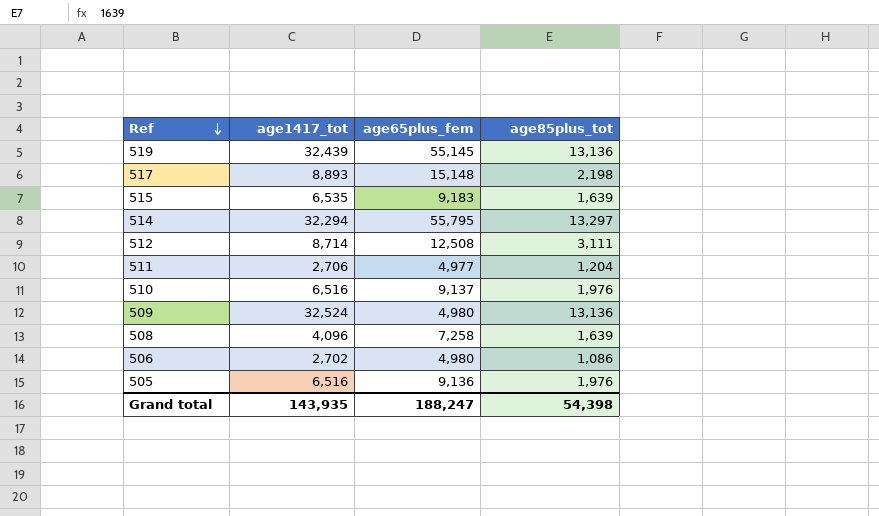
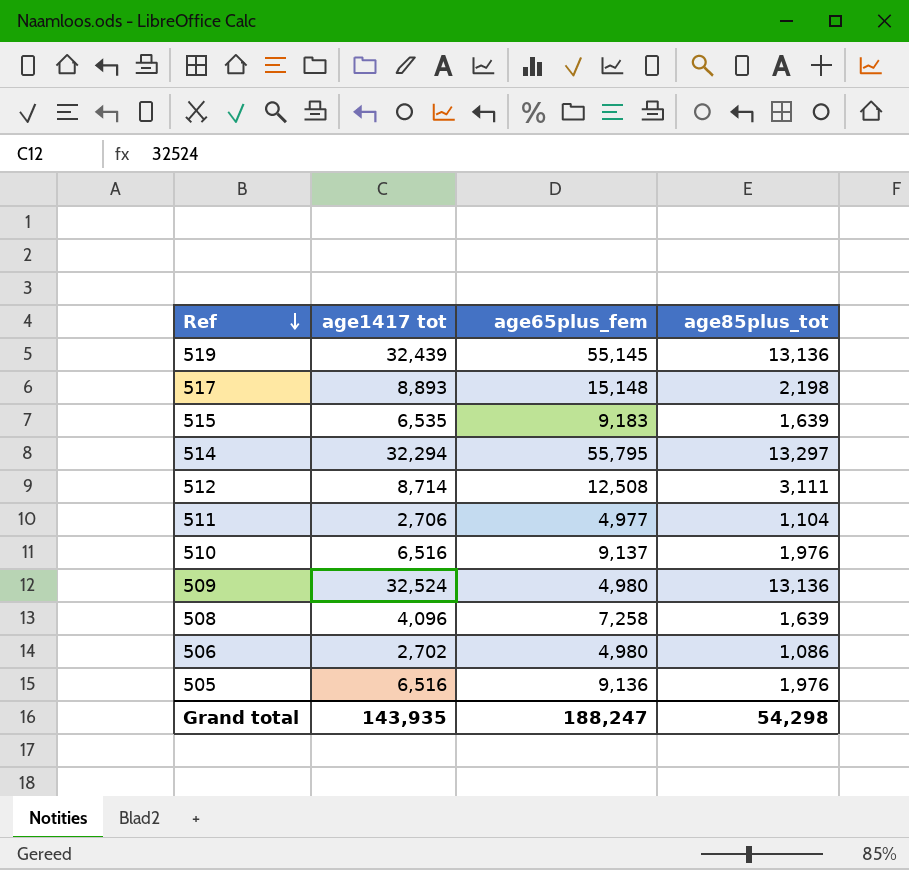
column name: age1417_tot -> age1417 tot
511 | age85plus_tot: 1,204 -> 1,104
Grand total | age85plus_tot: 54,398 -> 54,298

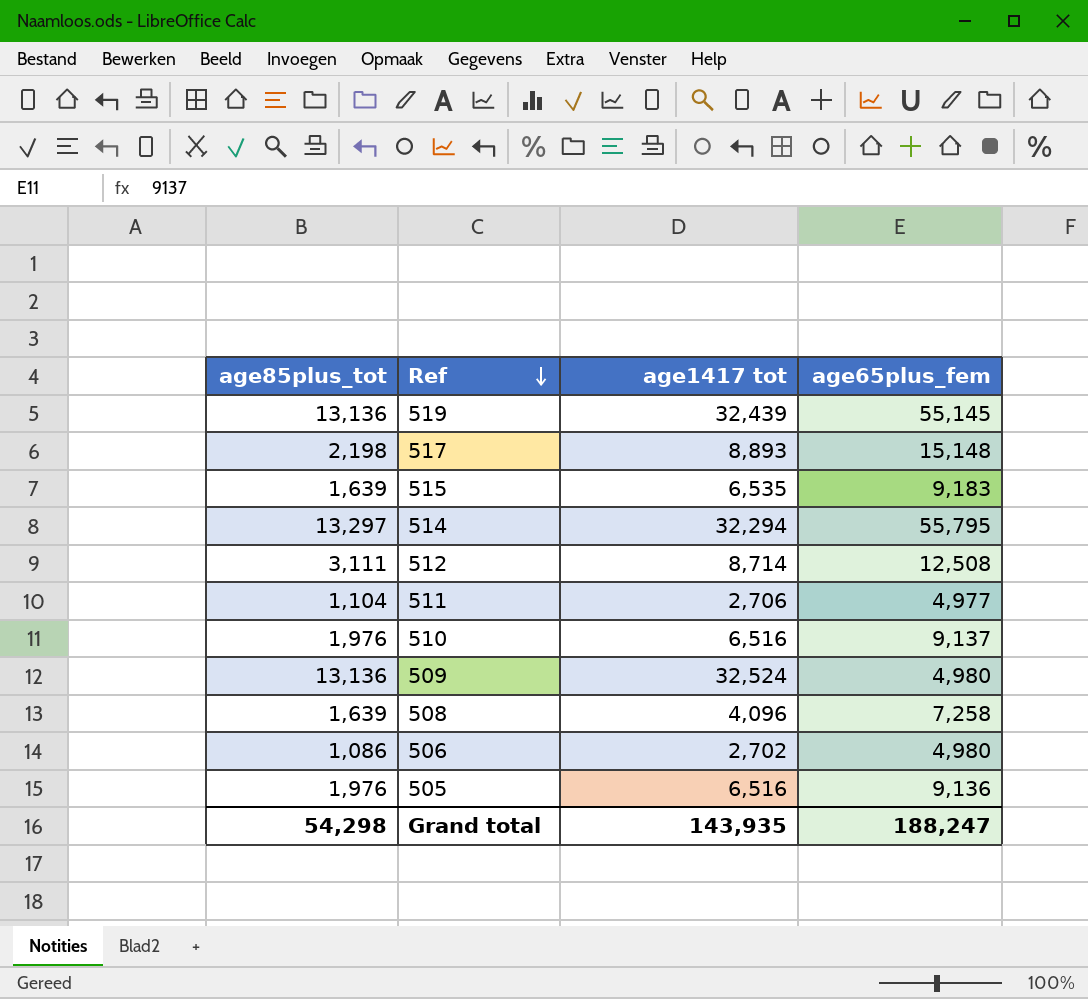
column age85plus_tot | position: 4 -> 1

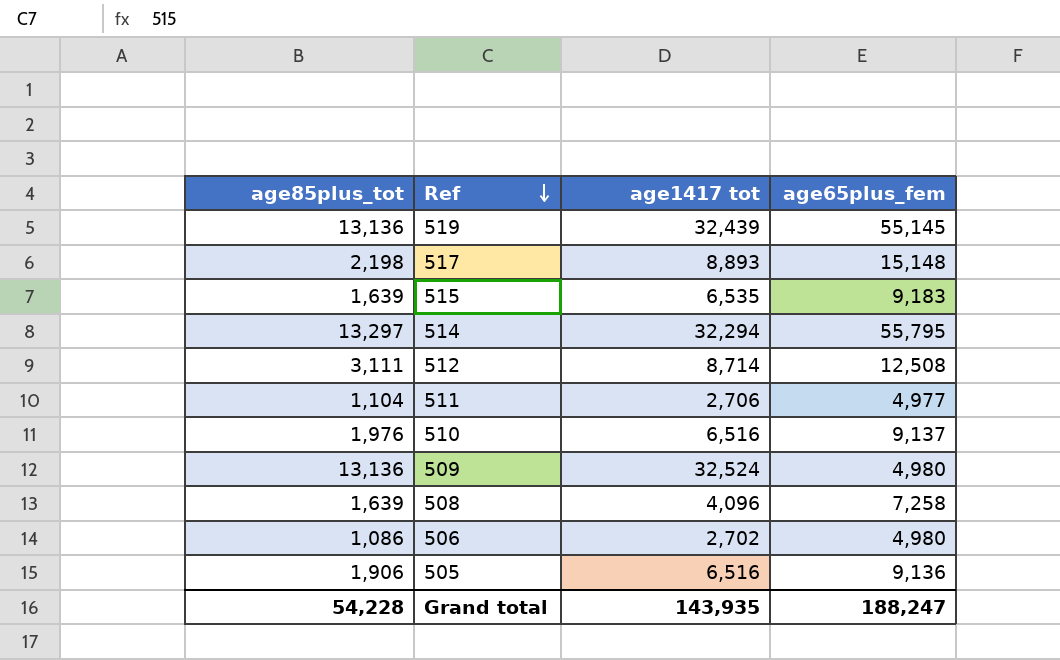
505 | age85plus_tot: 1,976 -> 1,906
Grand total | age85plus_tot: 54,298 -> 54,228

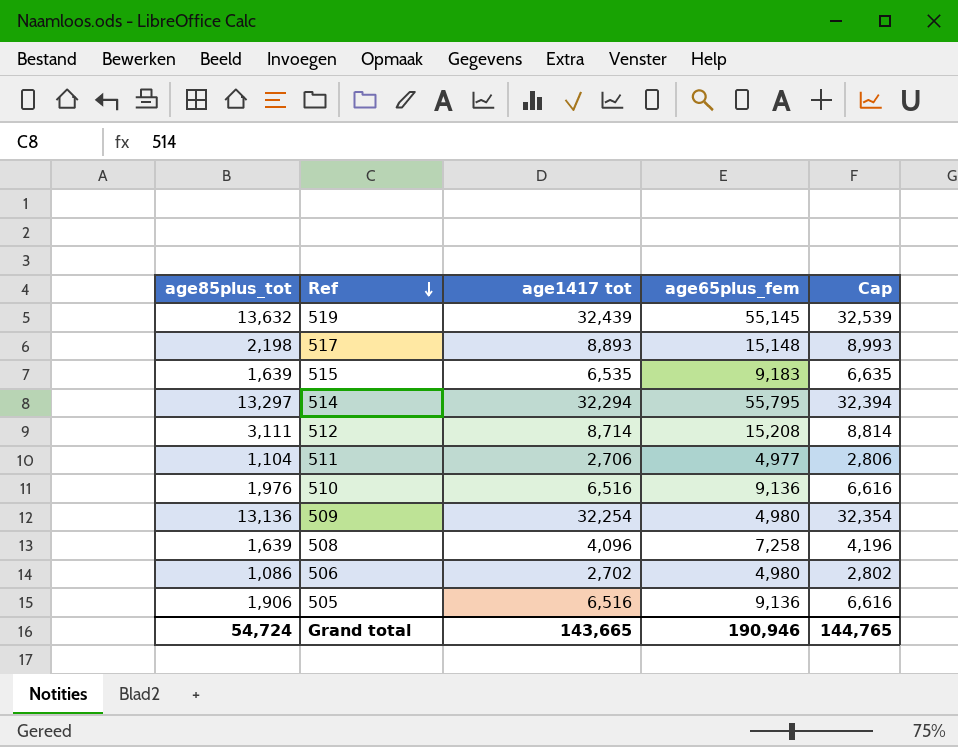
column Cap | formula: none -> [age1417 tot] + 100
519 | age85plus_tot: 13,136 -> 13,632
512 | age65plus_fem: 12,508 -> 15,208
510 | age65plus_fem: 9,137 -> 9,136
509 | age1417 tot: 32,524 -> 32,254
Grand total | age85plus_tot: 54,228 -> 54,724
Grand total | age1417 tot: 143,935 -> 143,665
Grand total | age65plus_fem: 188,247 -> 190,946

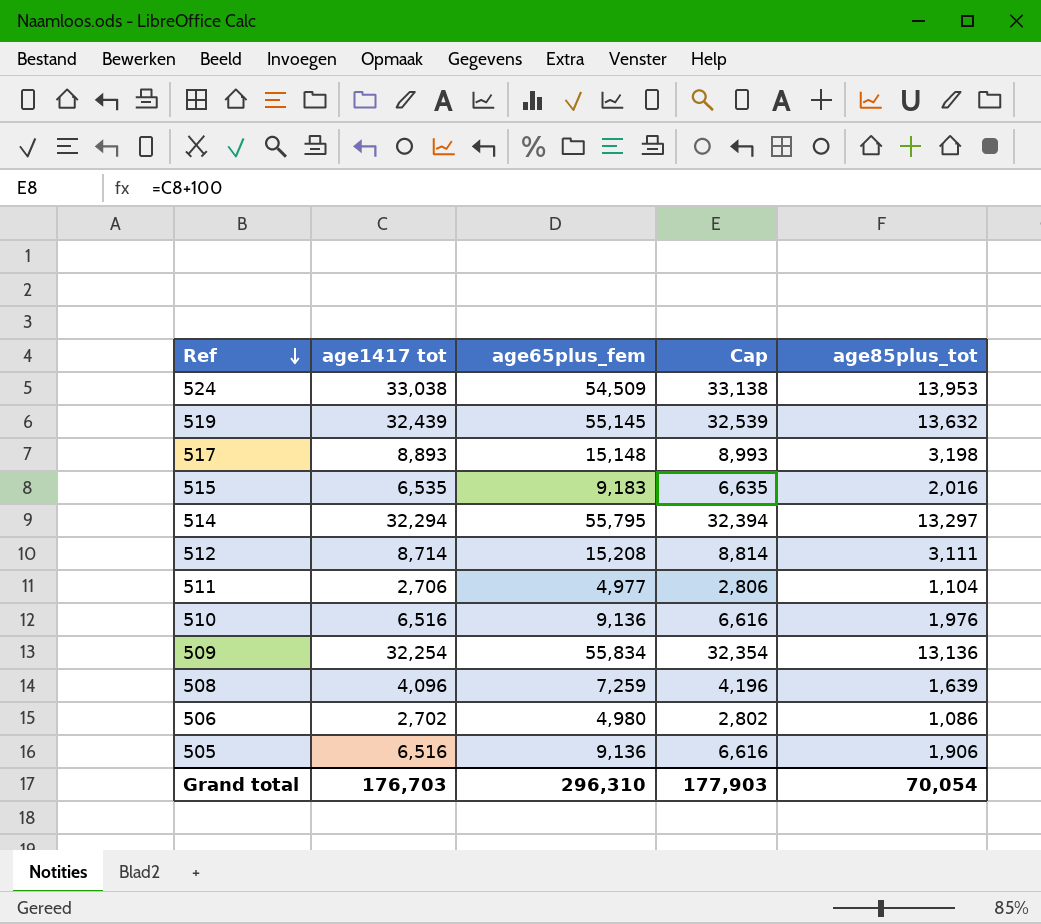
column age85plus_tot | position: 1 -> 5
row 524: none -> 33,038 | 54,509 | 33,138 | 13,953
517 | age85plus_tot: 2,198 -> 3,198
515 | age85plus_tot: 1,639 -> 2,016
509 | age65plus_fem: 4,980 -> 55,834
508 | age65plus_fem: 7,258 -> 7,259
Grand total | age1417 tot: 143,665 -> 176,703
Grand total | age65plus_fem: 190,946 -> 296,310
Grand total | Cap: 144,765 -> 177,903
Grand total | age85plus_tot: 54,724 -> 70,054

